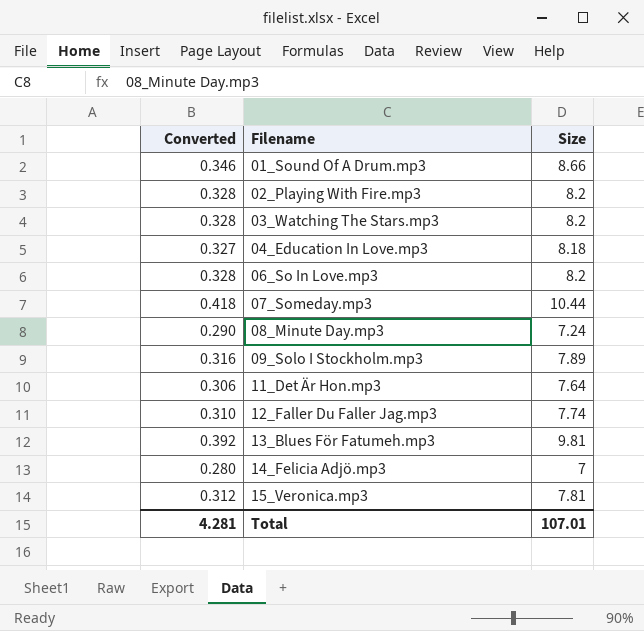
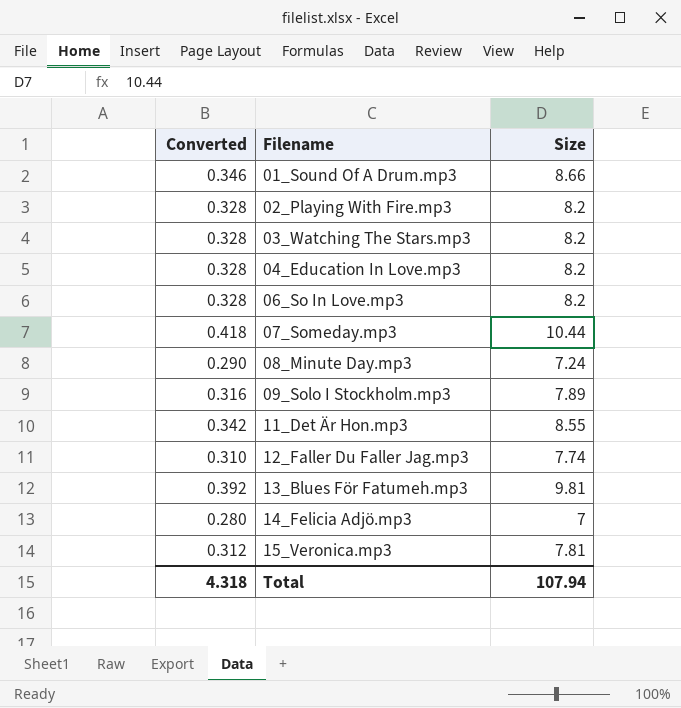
04_Education In Love.mp3 | Converted: 0.327 -> 0.328
04_Education In Love.mp3 | Size: 8.18 -> 8.2
11_Det Är Hon.mp3 | Converted: 0.306 -> 0.342
11_Det Är Hon.mp3 | Size: 7.64 -> 8.55
Total | Converted: 4.281 -> 4.318
Total | Size: 107.01 -> 107.94

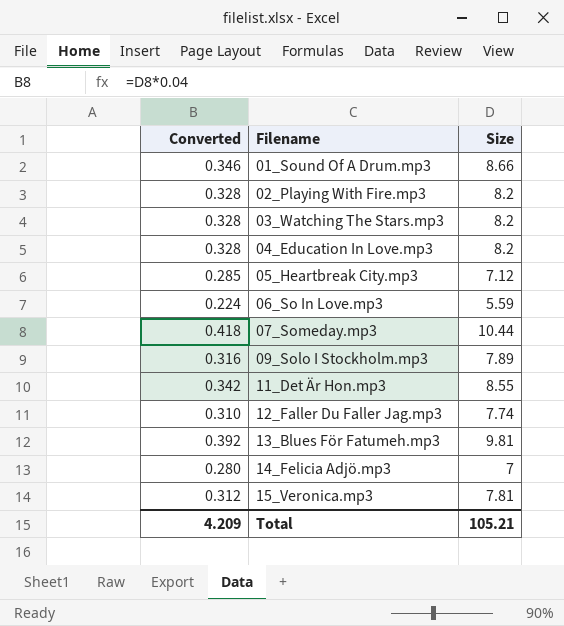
row 08_Minute Day.mp3: 0.290 | 7.24 -> none
row 05_Heartbreak City.mp3: none -> 0.285 | 7.12
06_So In Love.mp3 | Converted: 0.328 -> 0.224
06_So In Love.mp3 | Size: 8.2 -> 5.59
Total | Converted: 4.318 -> 4.209
Total | Size: 107.94 -> 105.21

